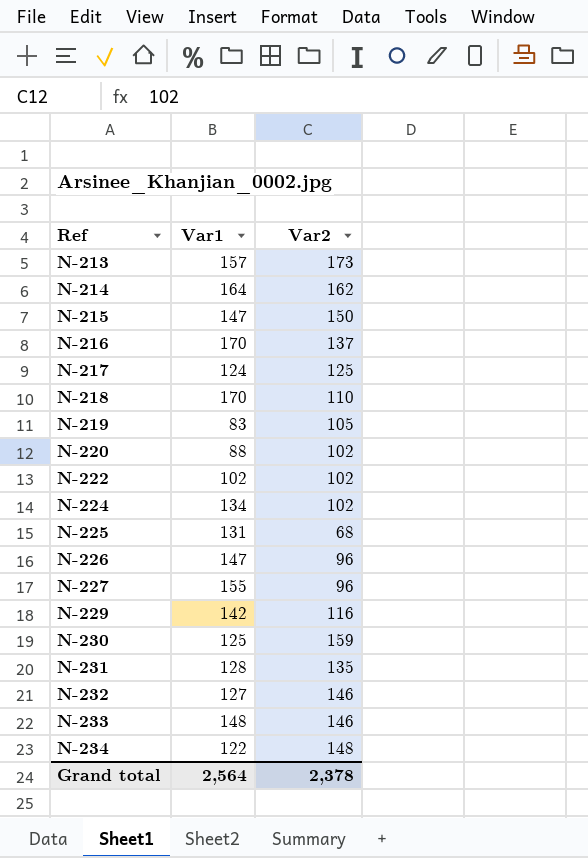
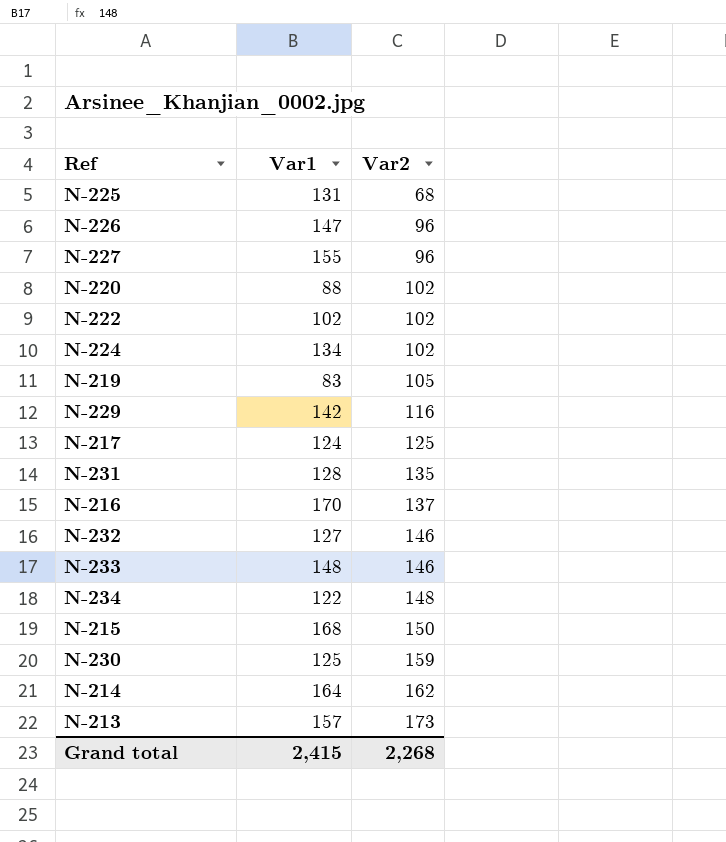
row order: Ref ascending -> Var2 ascending
row N-218: 170 | 110 -> none
N-215 | Var1: 147 -> 168
Grand total | Var1: 2,564 -> 2,415
Grand total | Var2: 2,378 -> 2,268

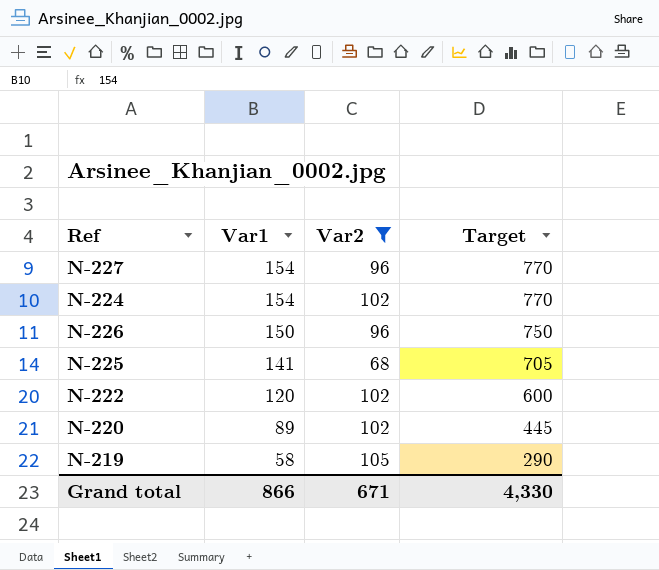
filter: none -> Var2 <= 105
row order: Var2 ascending -> Var1 descending
column Target | formula: none -> [Var1] * 5
N-227 | Var1: 155 -> 154
N-224 | Var1: 134 -> 154
N-226 | Var1: 147 -> 150
N-225 | Var1: 131 -> 141
N-222 | Var1: 102 -> 120
N-220 | Var1: 88 -> 89
N-219 | Var1: 83 -> 58
Grand total | Var1: 2,415 -> 866
Grand total | Var2: 2,268 -> 671

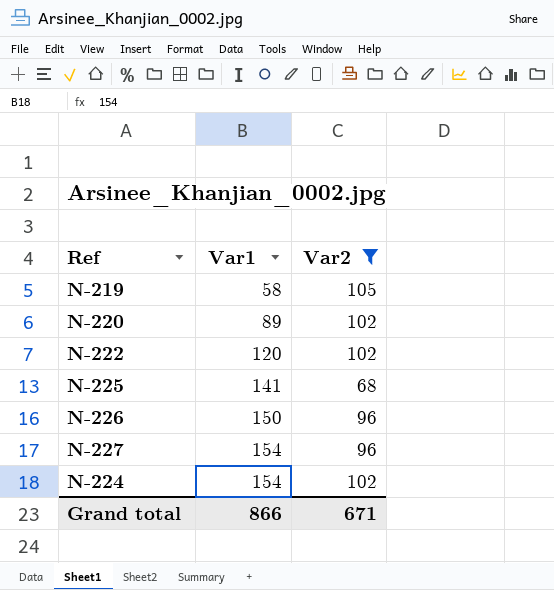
row order: Var1 descending -> Var1 ascending
column Target | formula: [Var1] * 5 -> none

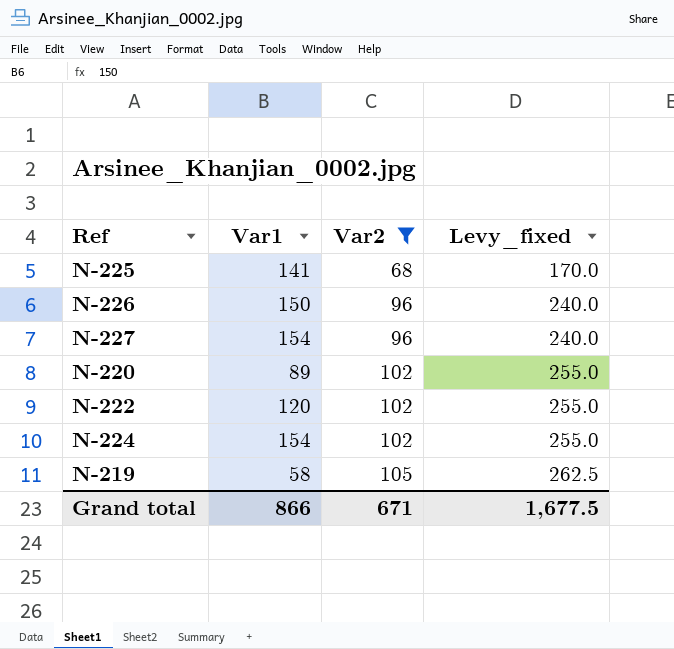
row order: Var1 ascending -> Var2 ascending
column Levy_fixed | formula: none -> [Var2] * 2.5

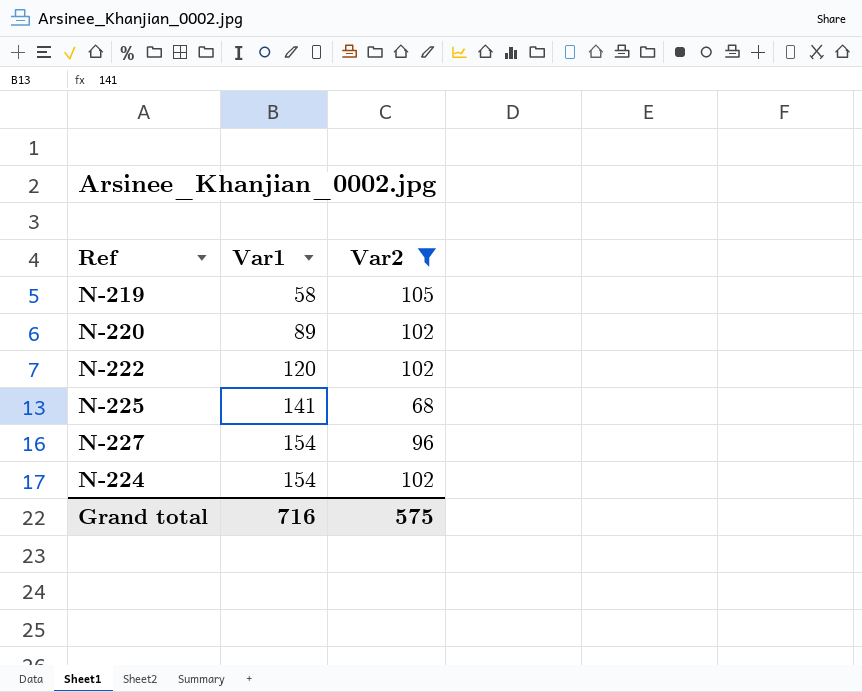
row order: Var2 ascending -> Var1 ascending
column Levy_fixed | formula: [Var2] * 2.5 -> none
row N-226: 150 | 96 | 240.0 -> none
Grand total | Var1: 866 -> 716
Grand total | Var2: 671 -> 575

